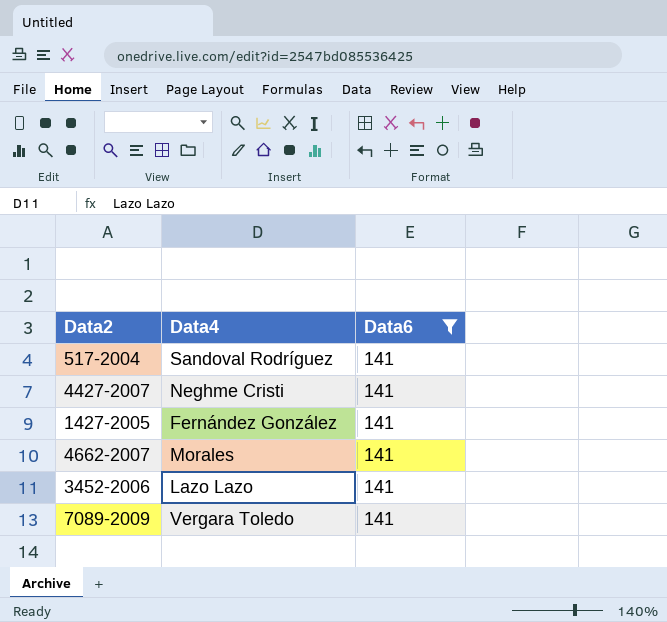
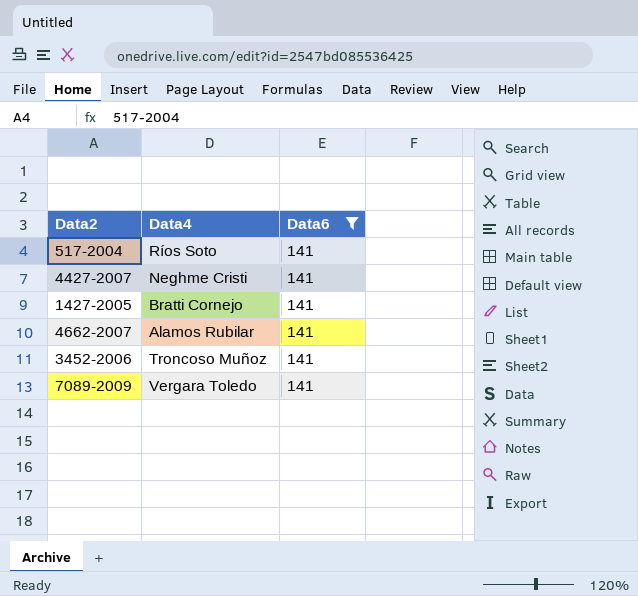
517-2004 | Data4: Sandoval Rodríguez -> Ríos Soto
1427-2005 | Data4: Fernández González -> Bratti Cornejo
4662-2007 | Data4: Morales -> Alamos Rubilar
3452-2006 | Data4: Lazo Lazo -> Troncoso Muñoz

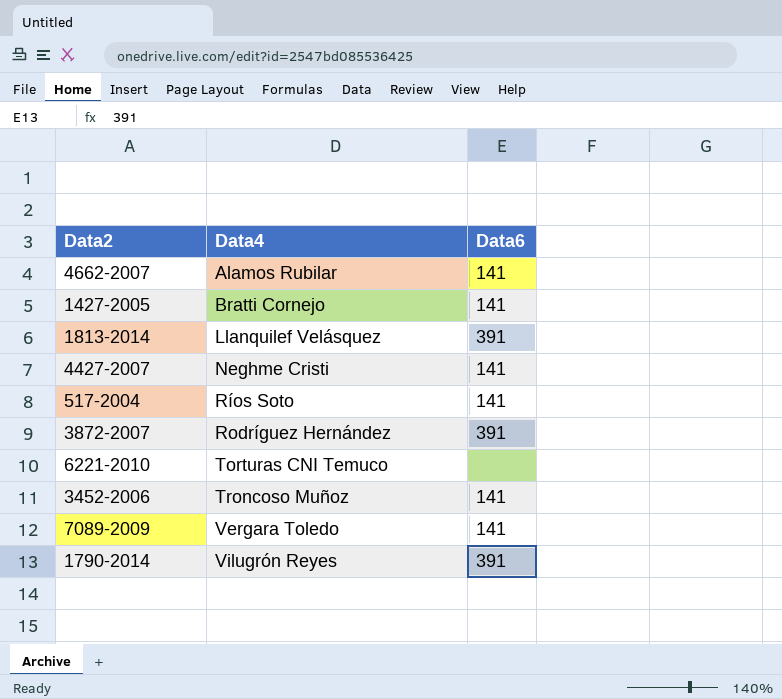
filter: Data6 = 141 -> none
row order: none -> Data4 ascending

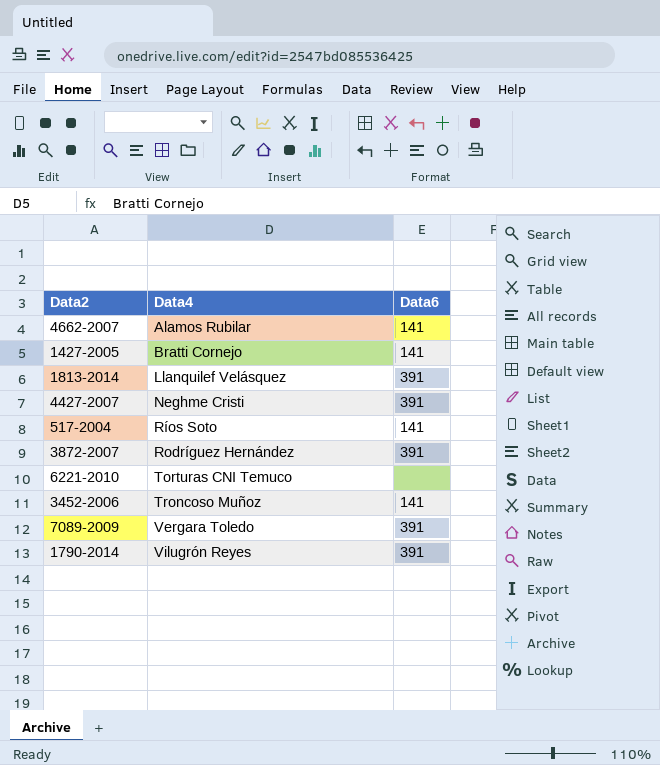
4427-2007 | Data6: 141 -> 391
7089-2009 | Data6: 141 -> 391

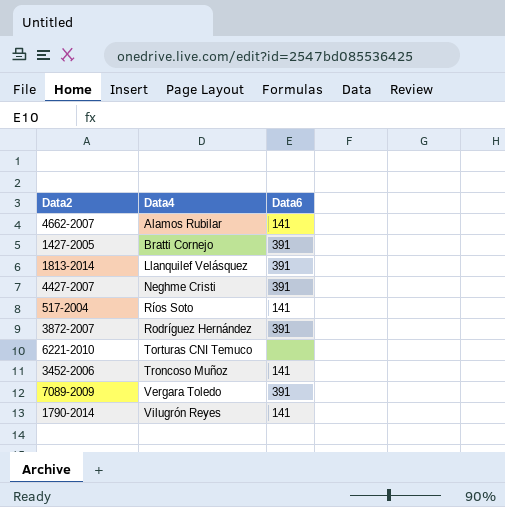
1427-2005 | Data6: 141 -> 391
1790-2014 | Data6: 391 -> 141

